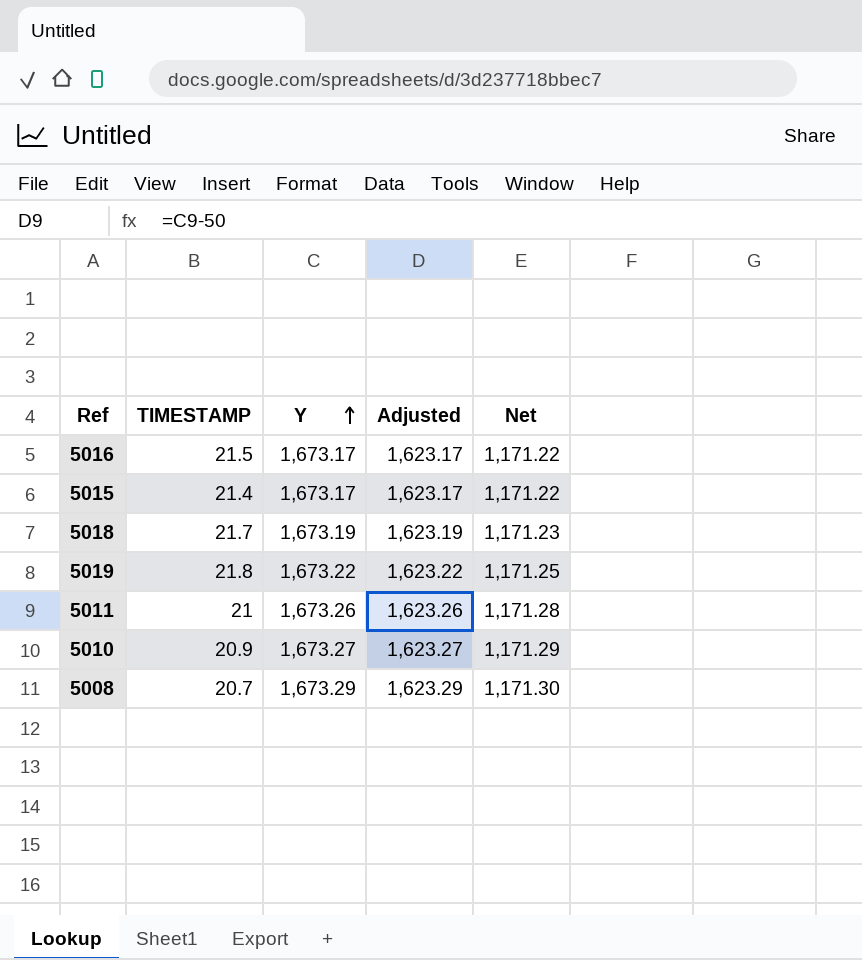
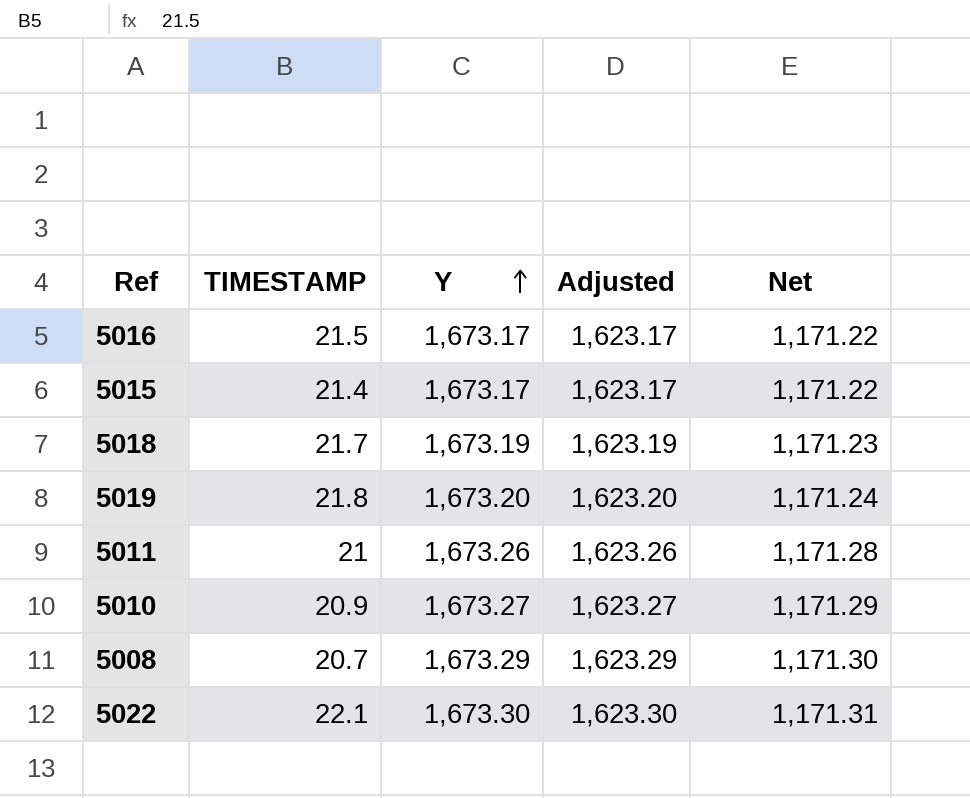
5019 | Y: 1,673.22 -> 1,673.20
5019 | Adjusted: 1,623.22 -> 1,623.20
5019 | Net: 1,171.25 -> 1,171.24
row 5022: none -> 22.1 | 1,673.30 | 1,623.30 | 1,171.31

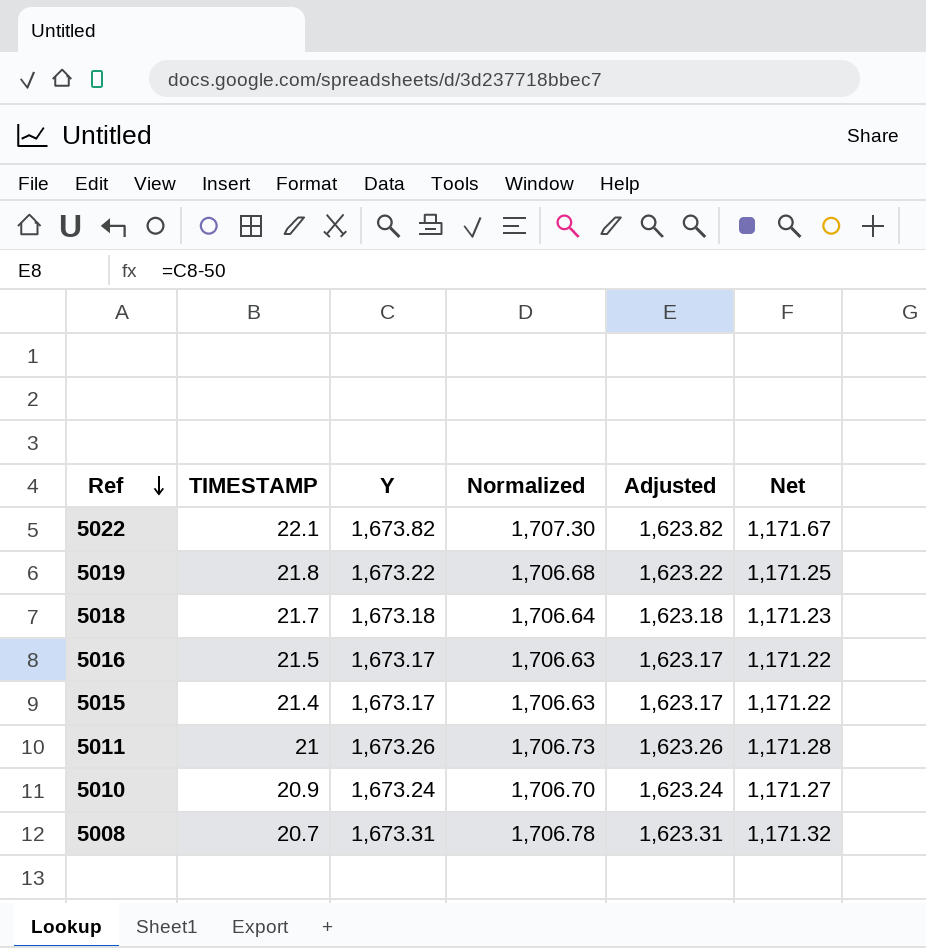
row order: Y ascending -> Ref descending
column Normalized | formula: none -> [Y] * 1.02
5022 | Y: 1,673.30 -> 1,673.82
5022 | Adjusted: 1,623.30 -> 1,623.82
5022 | Net: 1,171.31 -> 1,171.67
5019 | Y: 1,673.20 -> 1,673.22
5019 | Adjusted: 1,623.20 -> 1,623.22
5019 | Net: 1,171.24 -> 1,171.25
5018 | Y: 1,673.19 -> 1,673.18
5018 | Adjusted: 1,623.19 -> 1,623.18
5010 | Y: 1,673.27 -> 1,673.24
5010 | Adjusted: 1,623.27 -> 1,623.24
5010 | Net: 1,171.29 -> 1,171.27
5008 | Y: 1,673.29 -> 1,673.31
5008 | Adjusted: 1,623.29 -> 1,623.31
5008 | Net: 1,171.30 -> 1,171.32

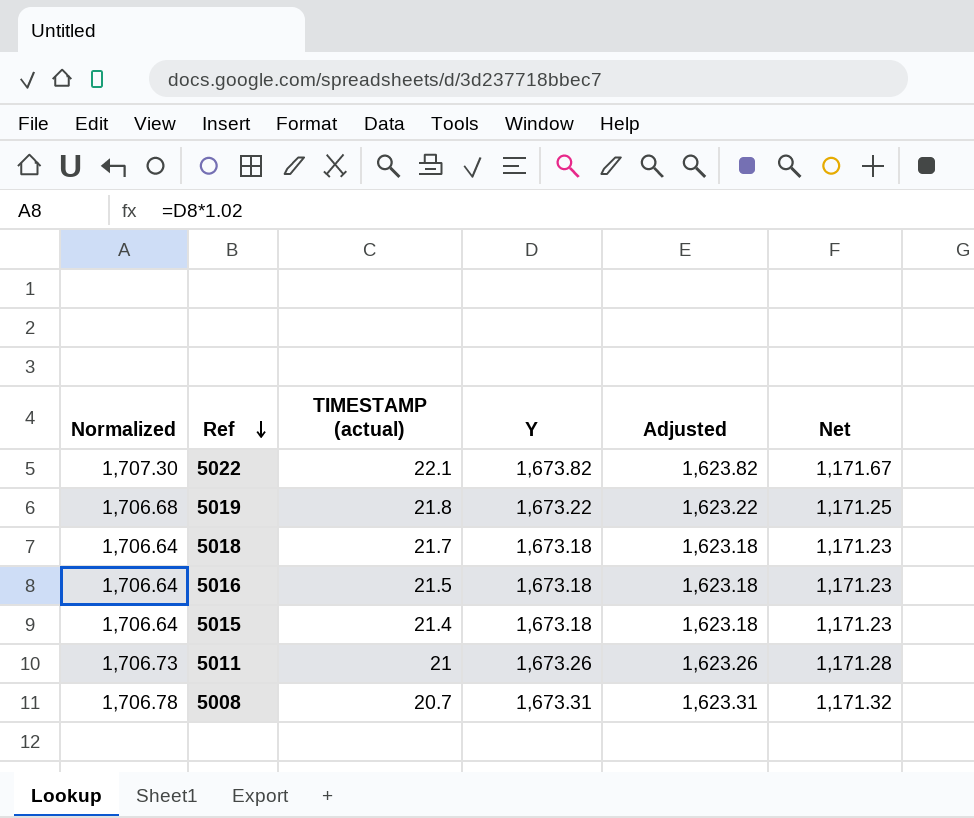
column Normalized | position: 4 -> 1
column name: TIMESTAMP -> TIMESTAMP (actual)
row 5010: 20.9 | 1,673.24 | 1,706.70 | 1,623.24 | 1,171.27 -> none
5016 | Normalized: 1,706.63 -> 1,706.64
5016 | Y: 1,673.17 -> 1,673.18
5016 | Adjusted: 1,623.17 -> 1,623.18
5016 | Net: 1,171.22 -> 1,171.23
5015 | Normalized: 1,706.63 -> 1,706.64
5015 | Y: 1,673.17 -> 1,673.18
5015 | Adjusted: 1,623.17 -> 1,623.18
5015 | Net: 1,171.22 -> 1,171.23

